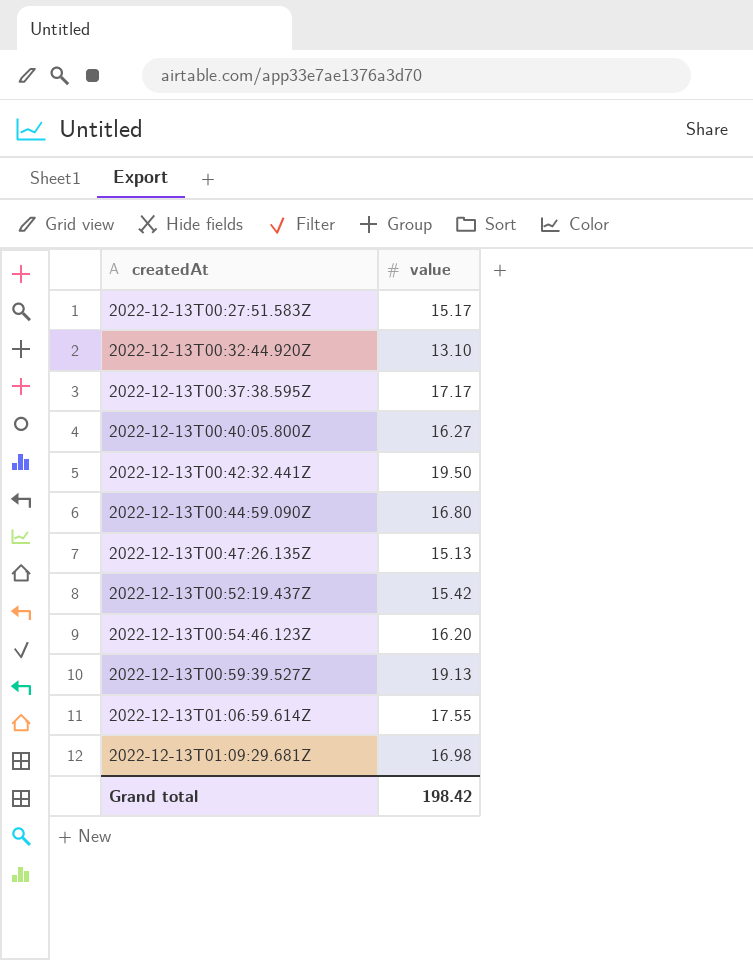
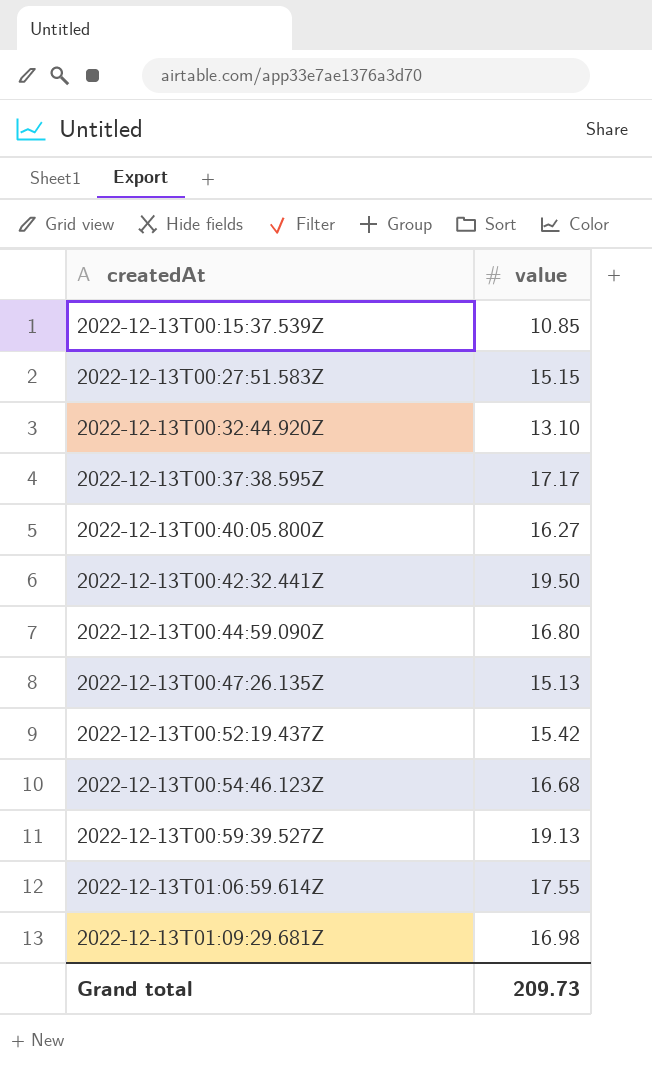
row 2022-12-13T00:15:37.539Z: none -> 10.85
2022-12-13T00:27:51.583Z | value: 15.17 -> 15.15
2022-12-13T00:54:46.123Z | value: 16.20 -> 16.68
Grand total | value: 198.42 -> 209.73

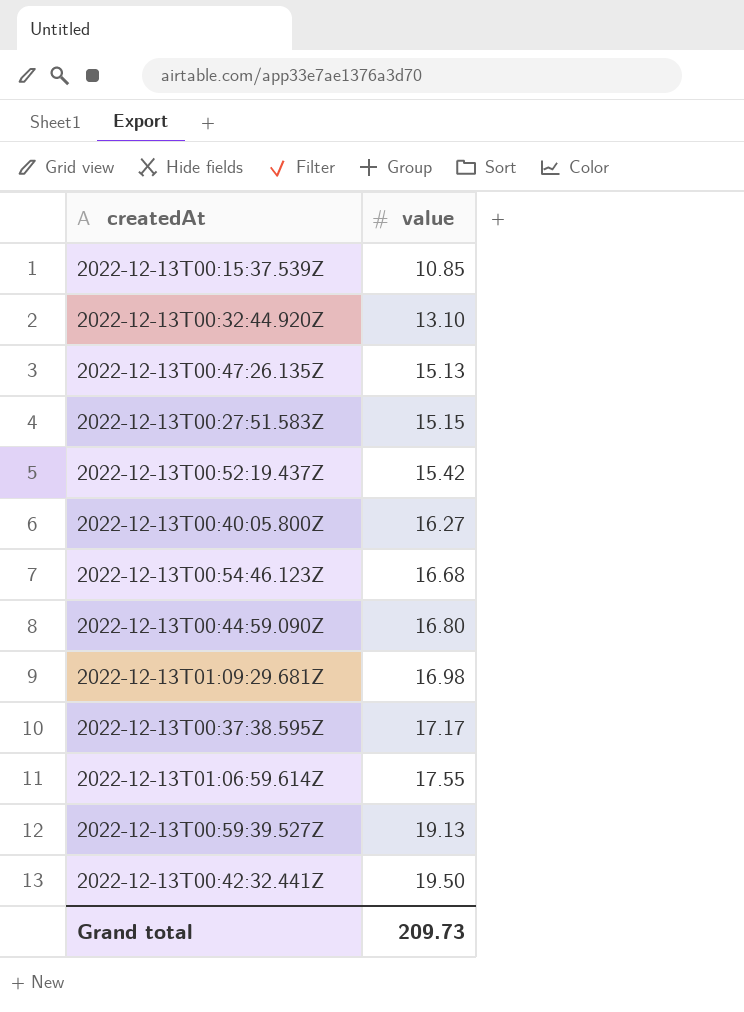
row order: createdAt ascending -> value ascending

